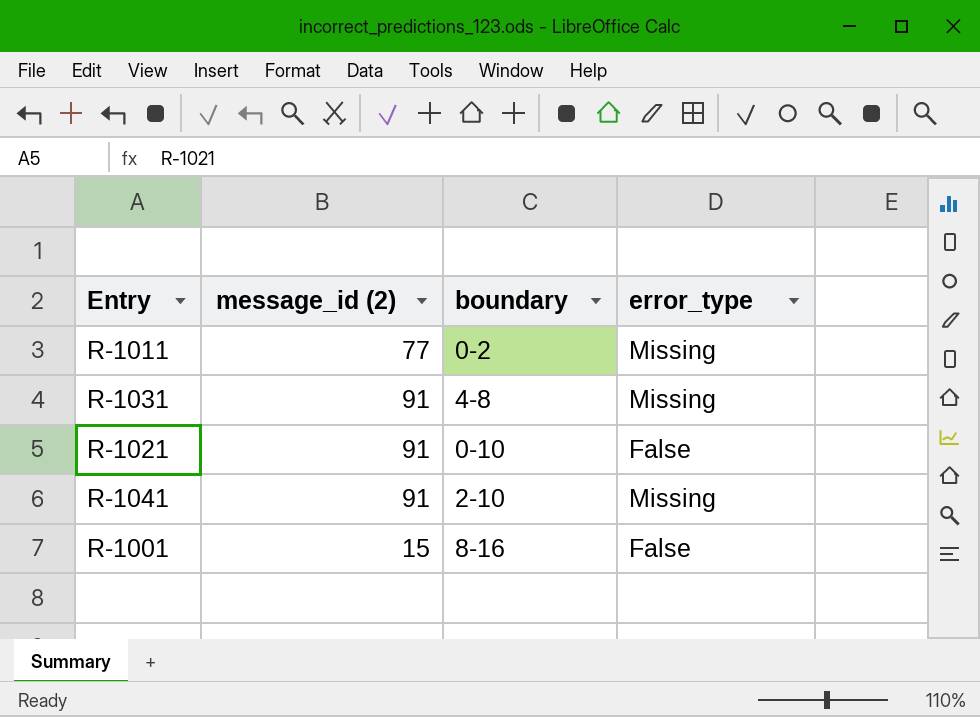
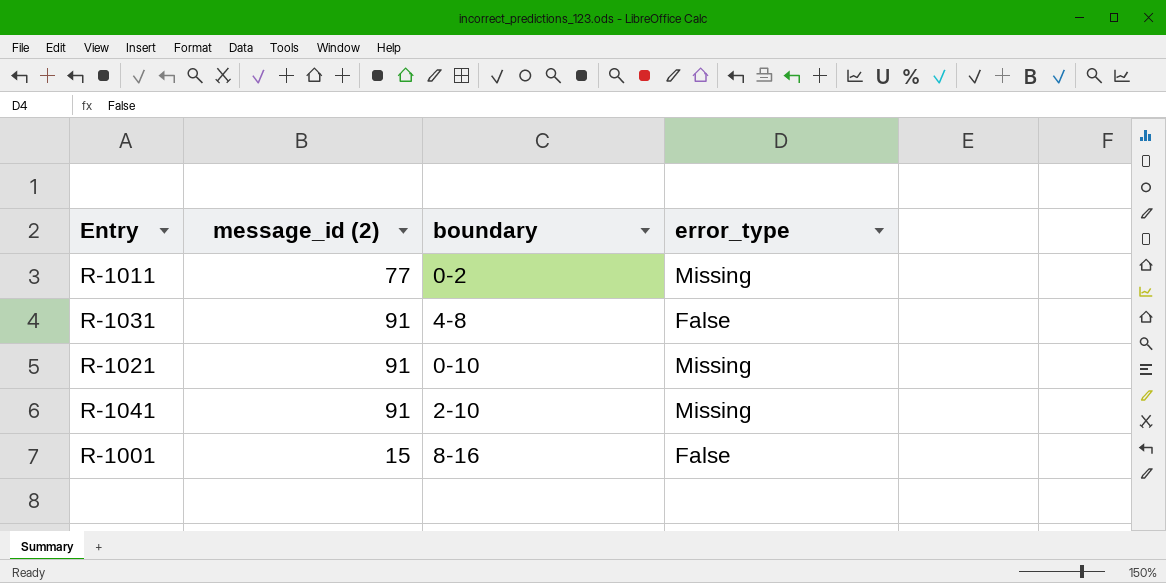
R-1031 | error_type: Missing -> False
R-1021 | error_type: False -> Missing

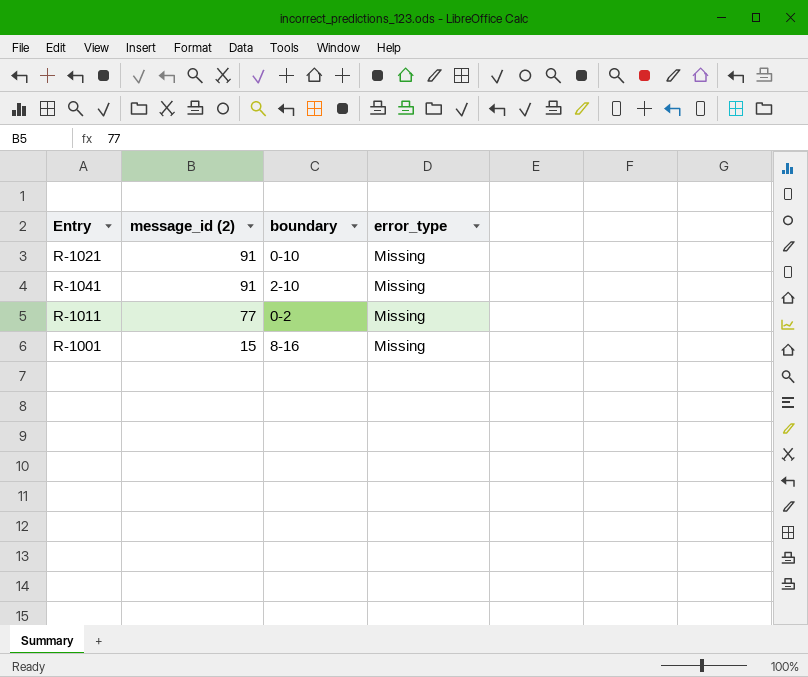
row order: none -> message_id (2) descending
row R-1031: 91 | 4-8 | False -> none
R-1001 | error_type: False -> Missing

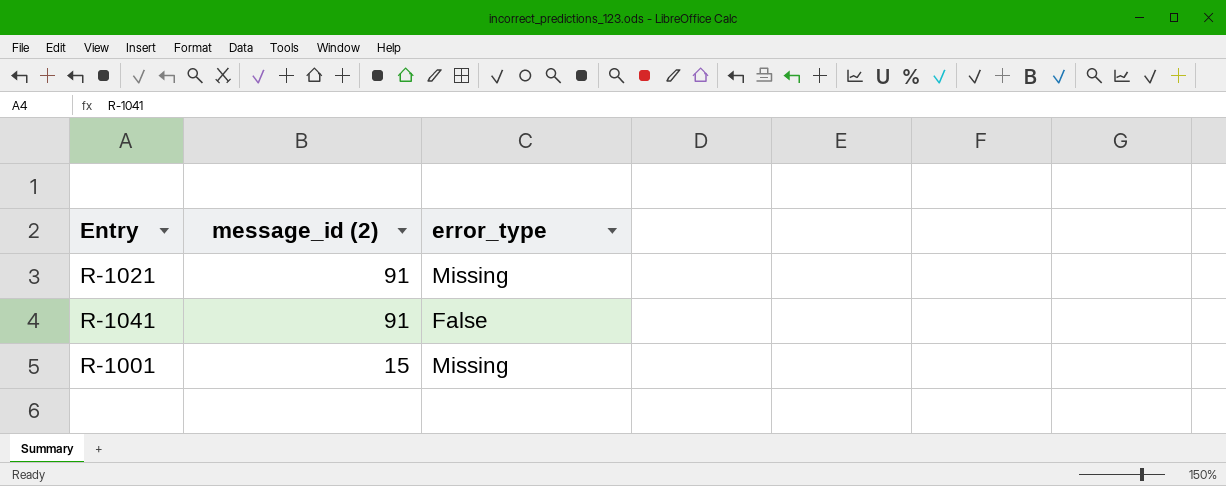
column boundary | position: 3 -> none
row R-1011: 77 | 0-2 | Missing -> none
R-1041 | error_type: Missing -> False

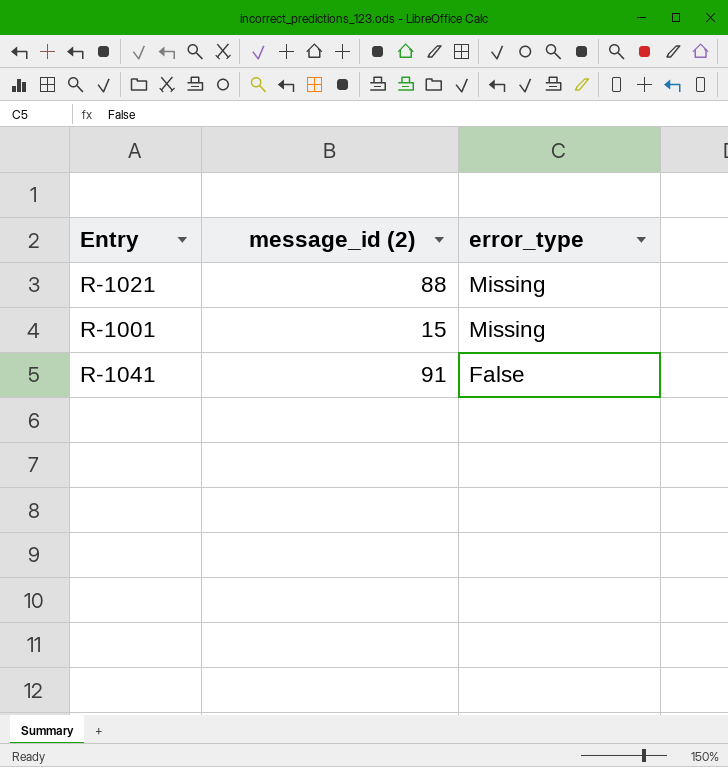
row order: message_id (2) descending -> error_type descending
R-1021 | message_id (2): 91 -> 88

